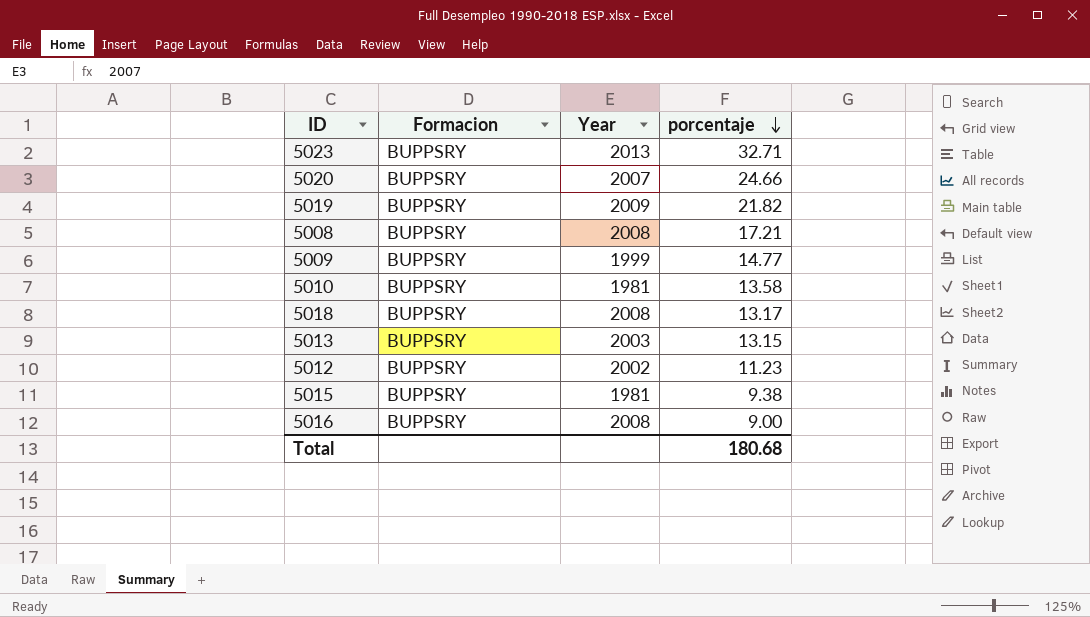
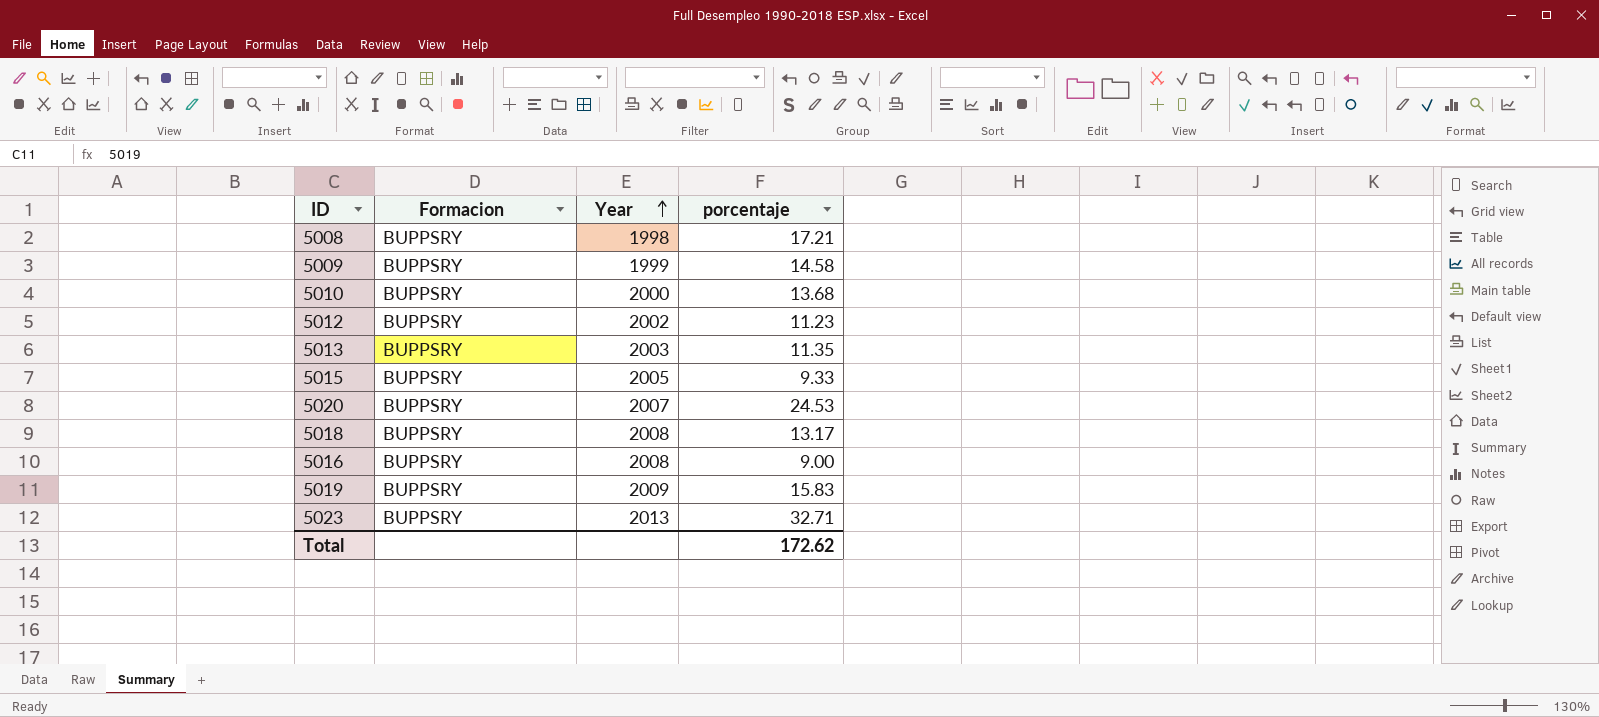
row order: porcentaje descending -> Year ascending
5008 | Year: 2008 -> 1998
5009 | porcentaje: 14.77 -> 14.58
5010 | Year: 1981 -> 2000
5010 | porcentaje: 13.58 -> 13.68
5013 | porcentaje: 13.15 -> 11.35
5015 | Year: 1981 -> 2005
5015 | porcentaje: 9.38 -> 9.33
5020 | porcentaje: 24.66 -> 24.53
5019 | porcentaje: 21.82 -> 15.83
Total | porcentaje: 180.68 -> 172.62

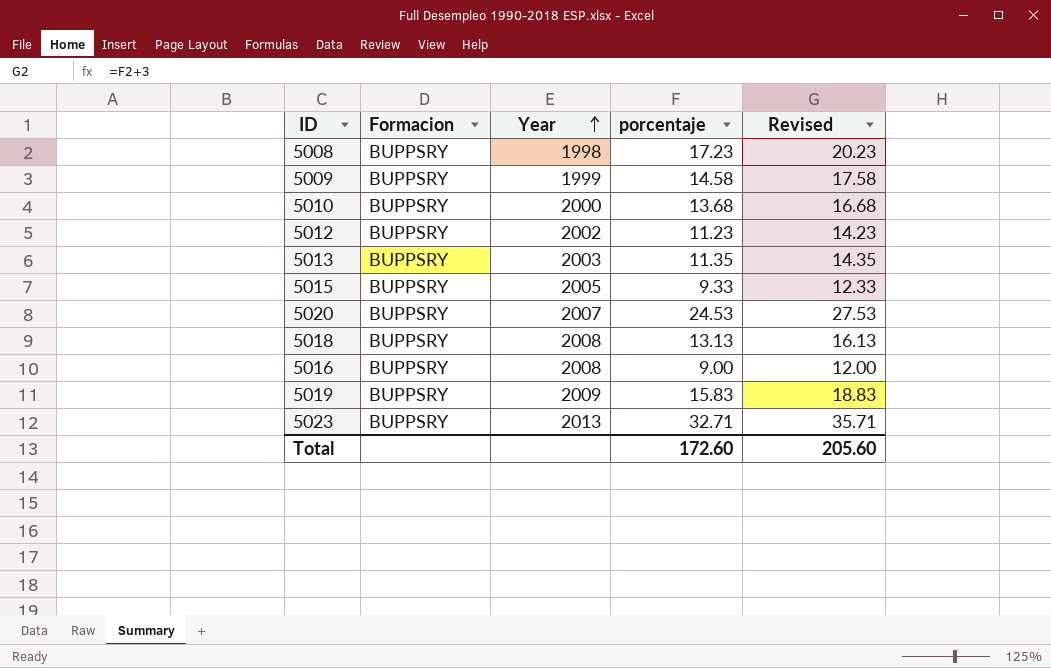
column Revised | formula: none -> [porcentaje] + 3
5008 | porcentaje: 17.21 -> 17.23
5018 | porcentaje: 13.17 -> 13.13
Total | porcentaje: 172.62 -> 172.60

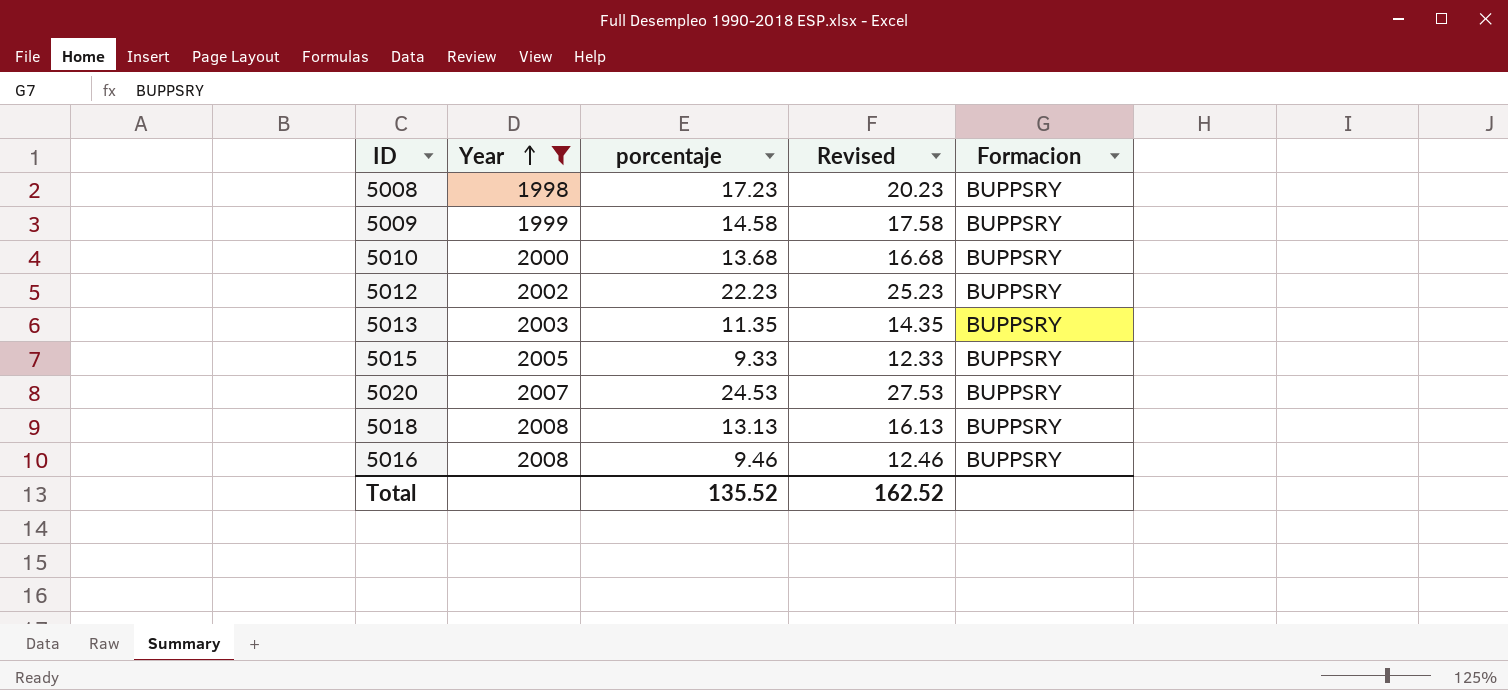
filter: none -> Year <= 2008
column Formacion | position: 2 -> 5
5012 | porcentaje: 11.23 -> 22.23
5012 | Revised: 14.23 -> 25.23
5016 | porcentaje: 9.00 -> 9.46
5016 | Revised: 12.00 -> 12.46
Total | porcentaje: 172.60 -> 135.52
Total | Revised: 205.60 -> 162.52

